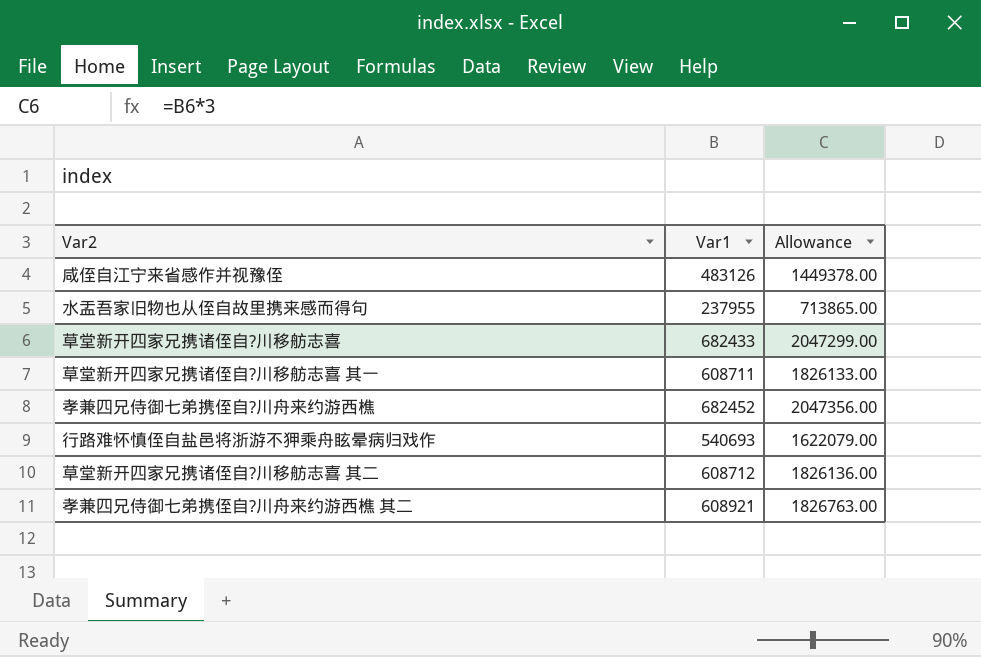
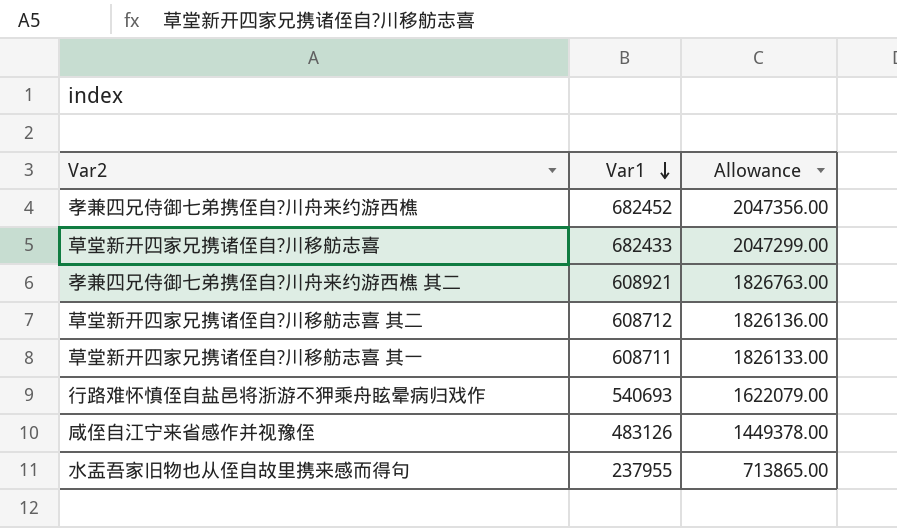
row order: none -> Var1 descending

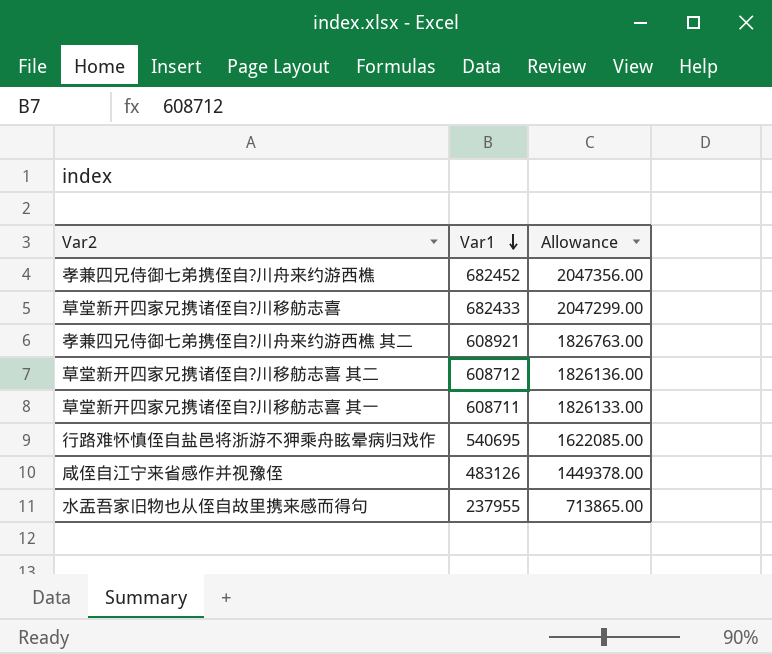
行路难怀慎侄自盐邑将浙游不狎乘舟眩晕病归戏作 | Var1: 540693 -> 540695
行路难怀慎侄自盐邑将浙游不狎乘舟眩晕病归戏作 | Allowance: 1622079.00 -> 1622085.00

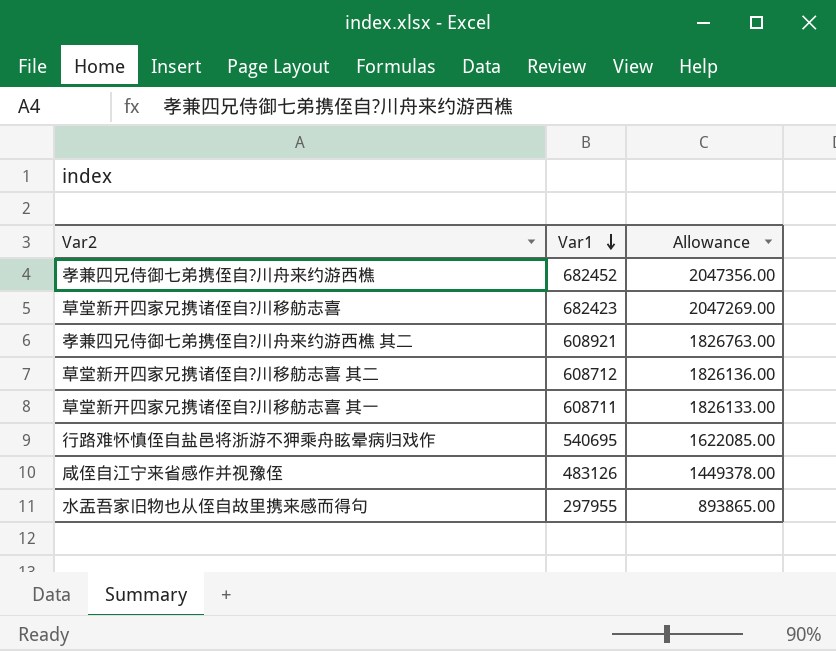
草堂新开四家兄携诸侄自?川移舫志喜 | Var1: 682433 -> 682423
草堂新开四家兄携诸侄自?川移舫志喜 | Allowance: 2047299.00 -> 2047269.00
水盂吾家旧物也从侄自故里携来感而得句 | Var1: 237955 -> 297955
水盂吾家旧物也从侄自故里携来感而得句 | Allowance: 713865.00 -> 893865.00

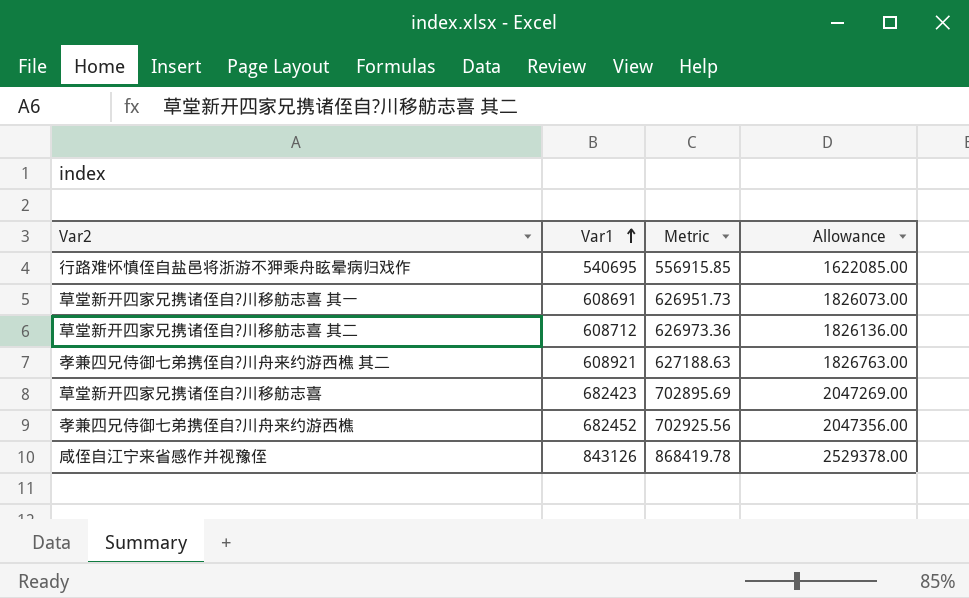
row order: Var1 descending -> Var1 ascending
column Metric | formula: none -> [Var1] * 1.03
row 水盂吾家旧物也从侄自故里携来感而得句: 297955 | 893865.00 -> none
草堂新开四家兄携诸侄自?川移舫志喜 其一 | Var1: 608711 -> 608691
草堂新开四家兄携诸侄自?川移舫志喜 其一 | Allowance: 1826133.00 -> 1826073.00
咸侄自江宁来省感作并视豫侄 | Var1: 483126 -> 843126
咸侄自江宁来省感作并视豫侄 | Allowance: 1449378.00 -> 2529378.00

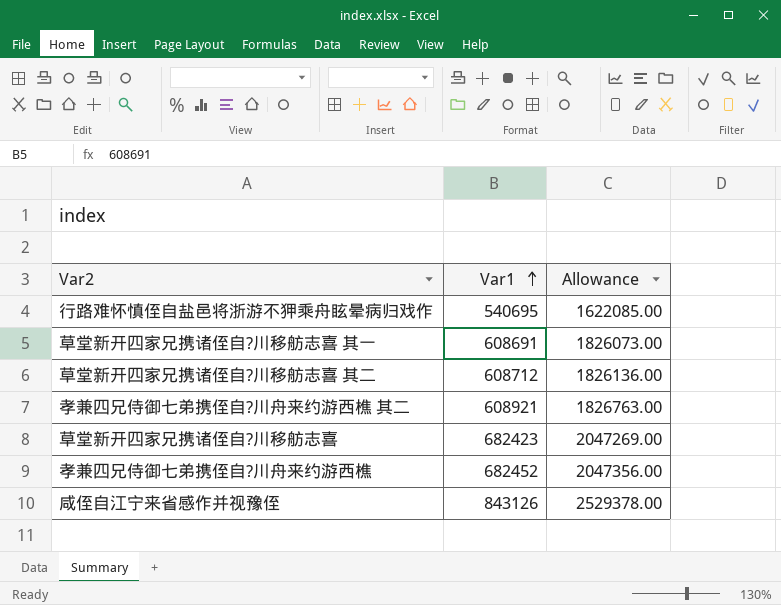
column Metric | formula: [Var1] * 1.03 -> none

